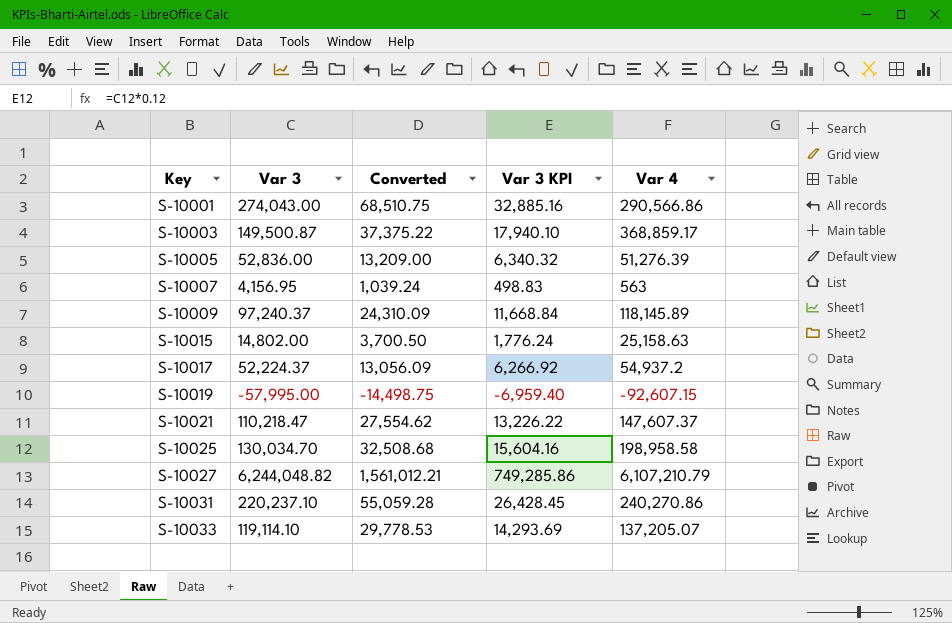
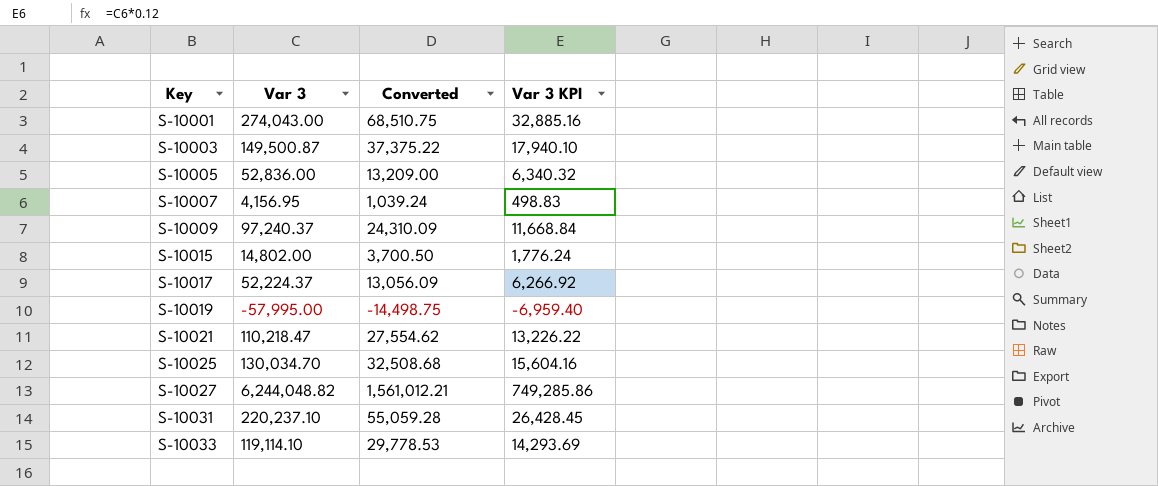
column Var 4 | position: 5 -> none

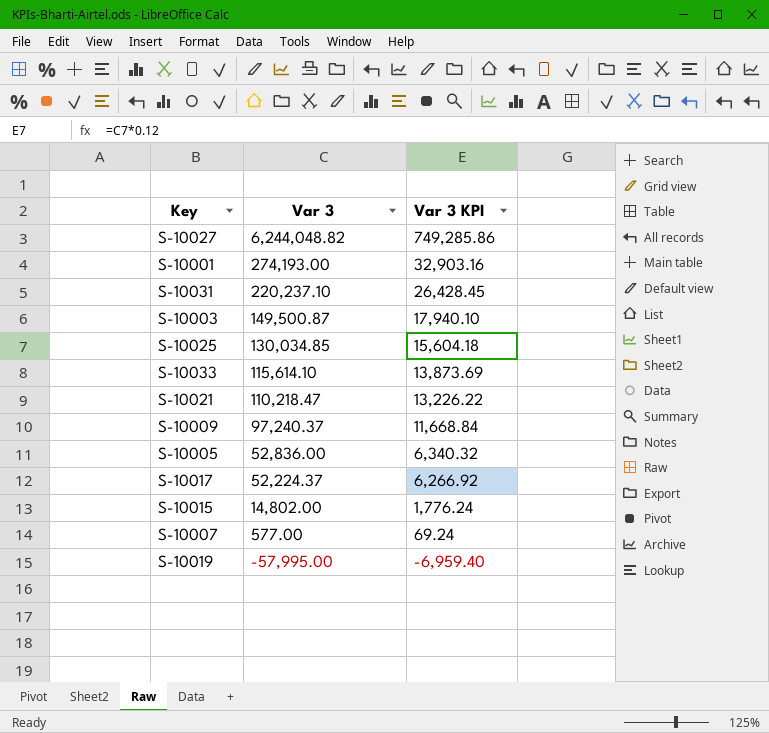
row order: Key ascending -> Var 3 descending
column Converted | formula: [Var 3] * 0.25 -> none
S-10001 | Var 3: 274,043.00 -> 274,193.00
S-10001 | Var 3 KPI: 32,885.16 -> 32,903.16
S-10025 | Var 3: 130,034.70 -> 130,034.85
S-10025 | Var 3 KPI: 15,604.16 -> 15,604.18
S-10033 | Var 3: 119,114.10 -> 115,614.10
S-10033 | Var 3 KPI: 14,293.69 -> 13,873.69
S-10007 | Var 3: 4,156.95 -> 577.00
S-10007 | Var 3 KPI: 498.83 -> 69.24

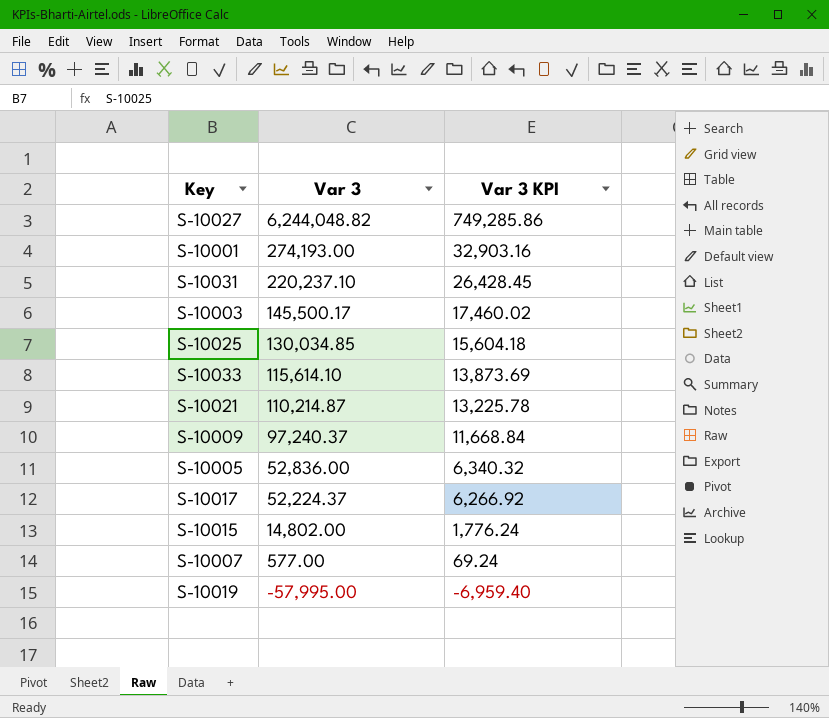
S-10003 | Var 3: 149,500.87 -> 145,500.17
S-10003 | Var 3 KPI: 17,940.10 -> 17,460.02
S-10021 | Var 3: 110,218.47 -> 110,214.87
S-10021 | Var 3 KPI: 13,226.22 -> 13,225.78

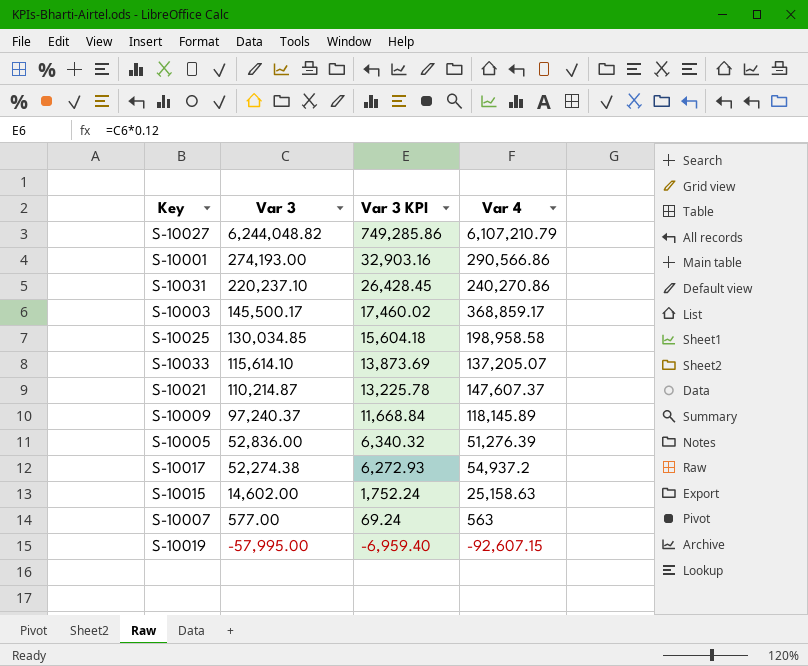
column Var 4 | position: none -> 4
S-10017 | Var 3: 52,224.37 -> 52,274.38
S-10017 | Var 3 KPI: 6,266.92 -> 6,272.93
S-10015 | Var 3: 14,802.00 -> 14,602.00
S-10015 | Var 3 KPI: 1,776.24 -> 1,752.24

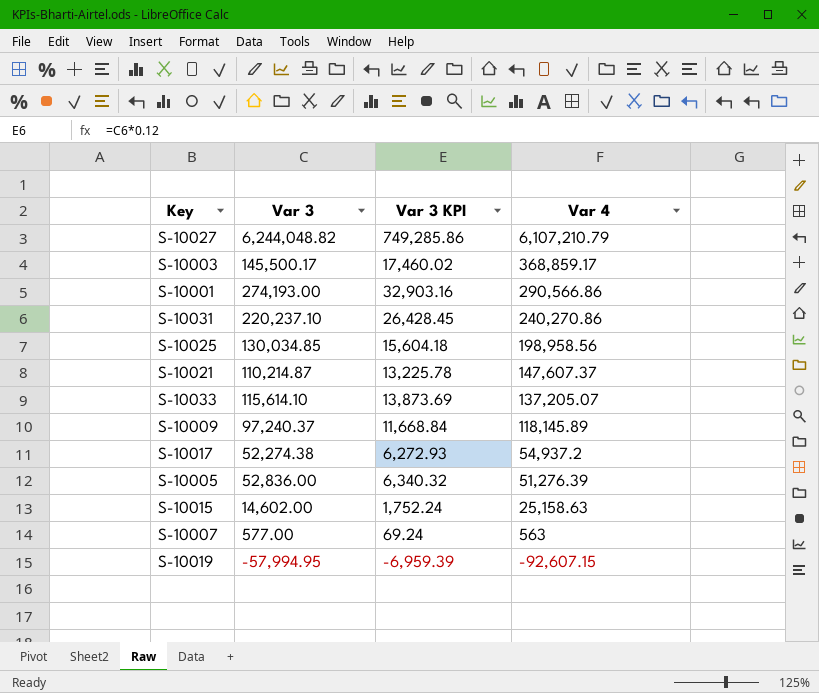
row order: Var 3 descending -> Var 4 descending
S-10025 | Var 4: 198,958.58 -> 198,958.56
S-10019 | Var 3: -57,995.00 -> -57,994.95
S-10019 | Var 3 KPI: -6,959.40 -> -6,959.39

